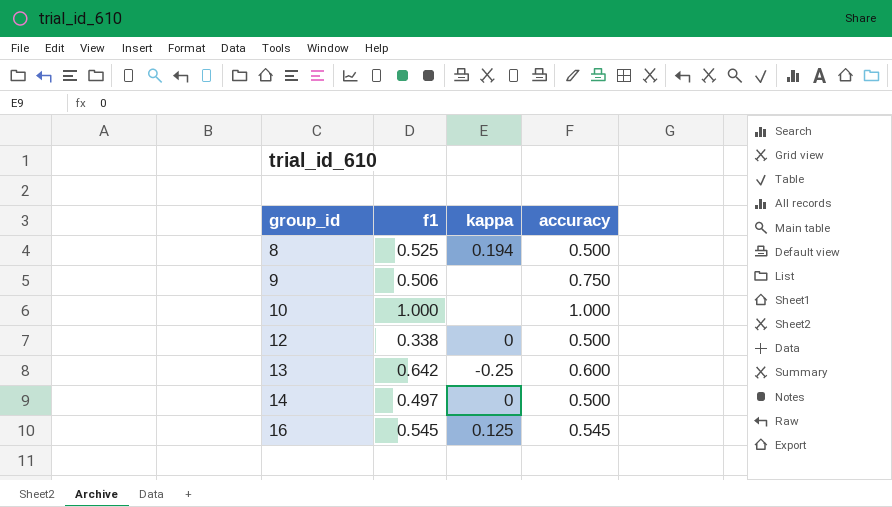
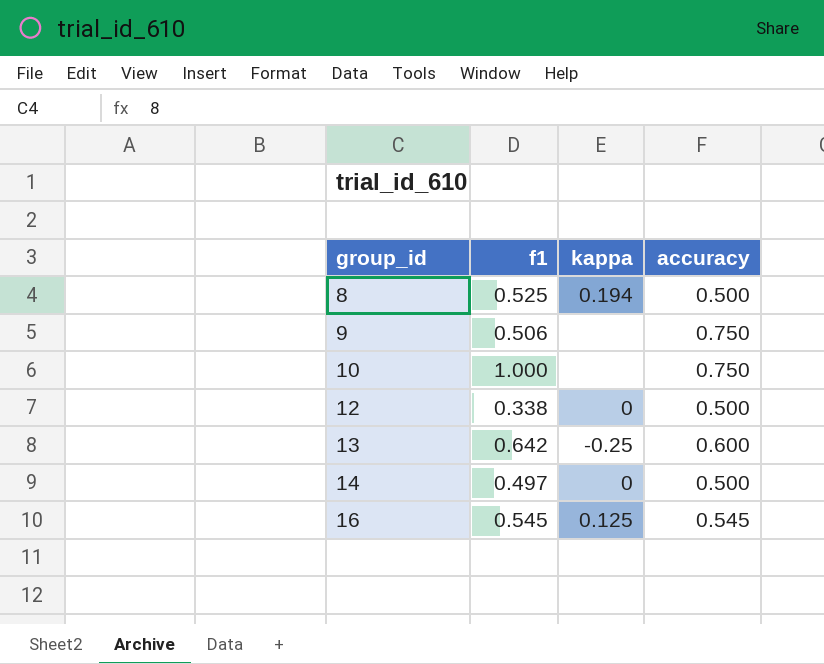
10 | accuracy: 1.000 -> 0.750

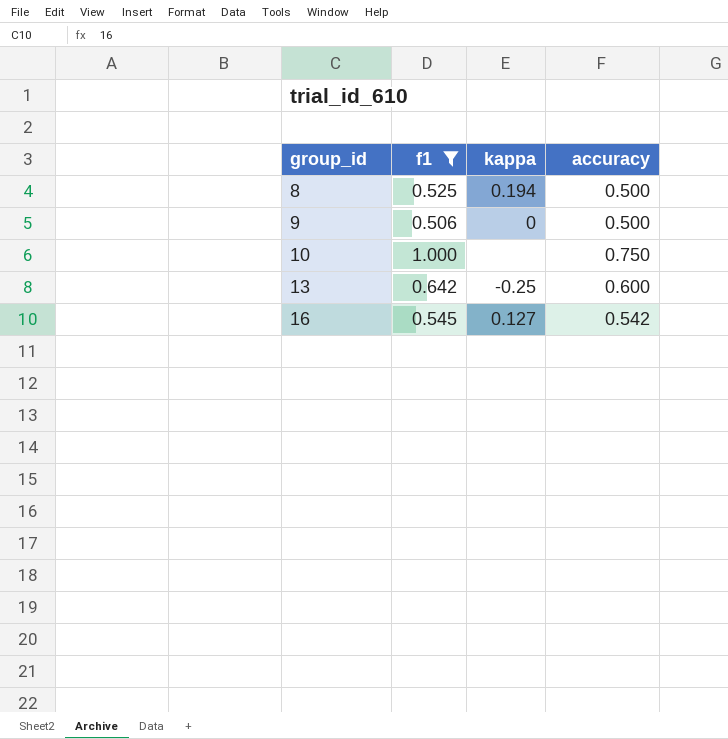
filter: none -> f1 >= 0.506
9 | kappa: none -> 0
9 | accuracy: 0.750 -> 0.500
16 | kappa: 0.125 -> 0.127
16 | accuracy: 0.545 -> 0.542

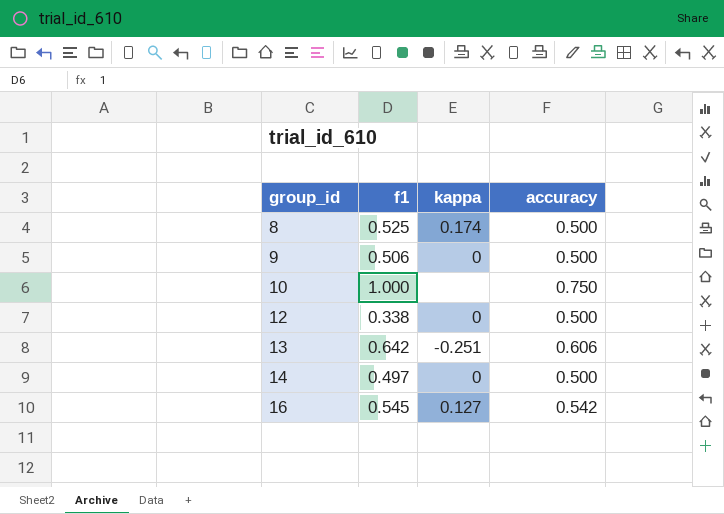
filter: f1 >= 0.506 -> none
8 | kappa: 0.194 -> 0.174
13 | kappa: -0.25 -> -0.251
13 | accuracy: 0.600 -> 0.606

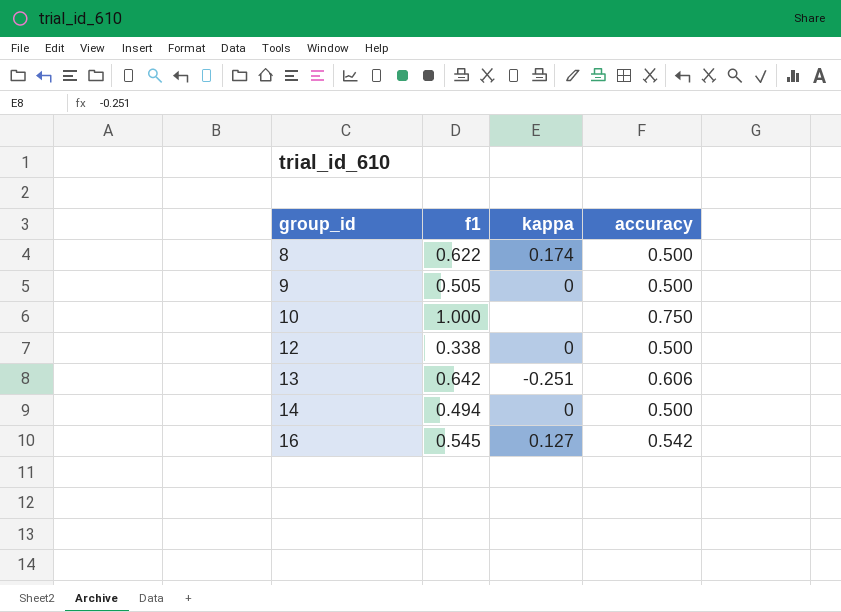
8 | f1: 0.525 -> 0.622
9 | f1: 0.506 -> 0.505
14 | f1: 0.497 -> 0.494

